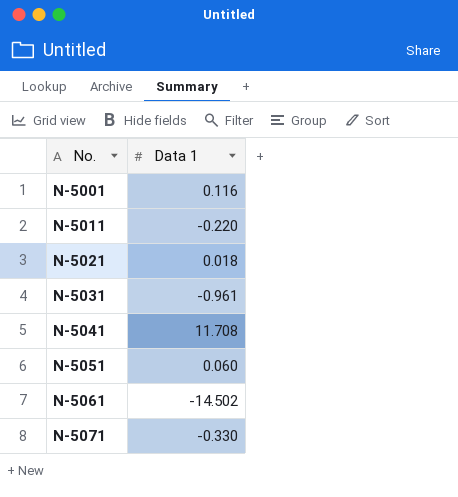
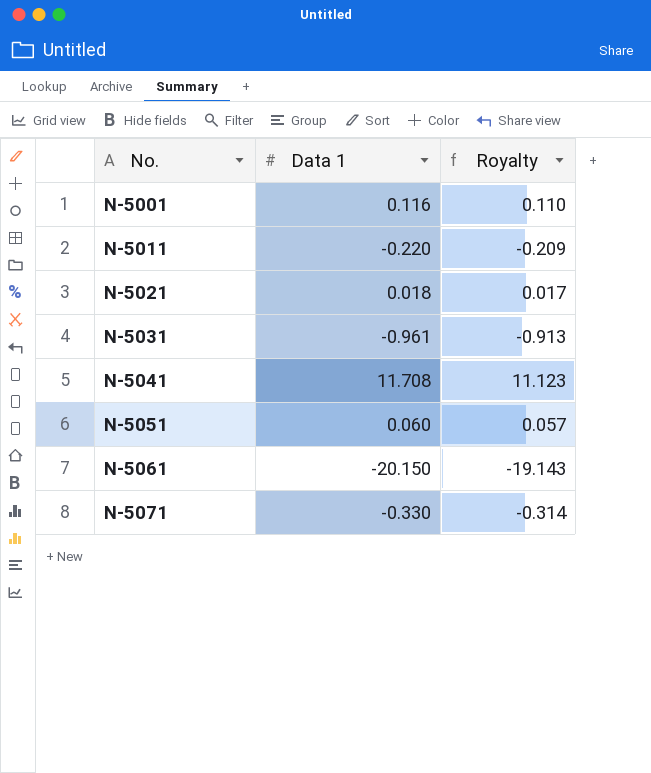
column Royalty | formula: none -> [Data 1] * 0.95
N-5061 | Data 1: -14.502 -> -20.150

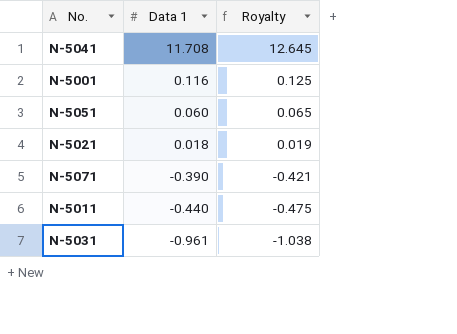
row order: No. ascending -> Data 1 descending
column Royalty | formula: [Data 1] * 0.95 -> [Data 1] * 1.08
row N-5061: -20.150 | -19.143 -> none
N-5071 | Data 1: -0.330 -> -0.390
N-5011 | Data 1: -0.220 -> -0.440

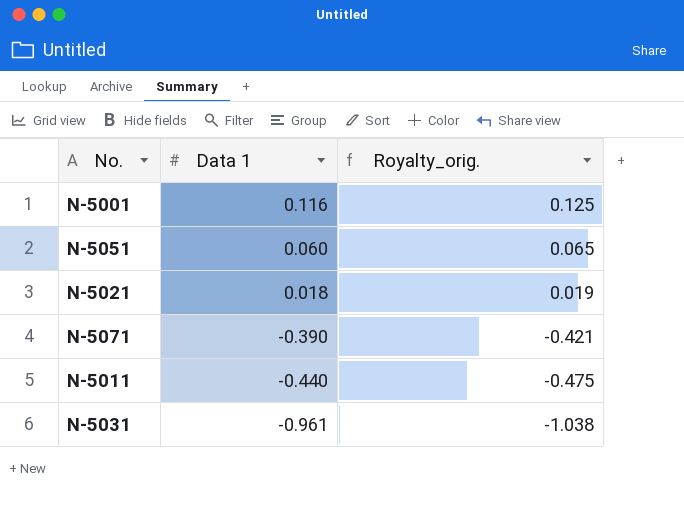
column name: Royalty -> Royalty_orig.
row N-5041: 11.708 | 12.645 -> none

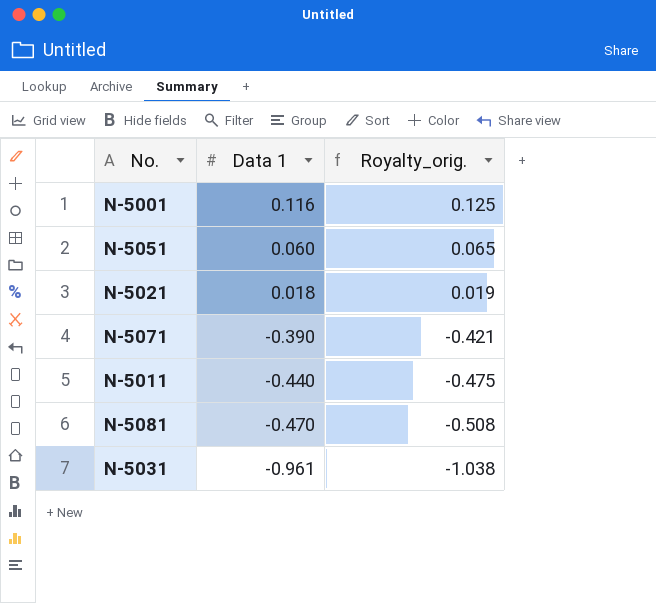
row N-5081: none -> -0.470 | -0.508

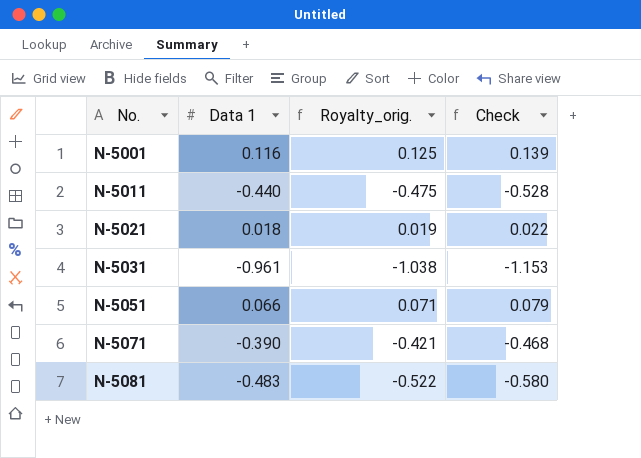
row order: Data 1 descending -> No. ascending
column Check | formula: none -> [Data 1] * 1.2
N-5051 | Data 1: 0.060 -> 0.066
N-5051 | Royalty_orig.: 0.065 -> 0.071
N-5081 | Data 1: -0.470 -> -0.483
N-5081 | Royalty_orig.: -0.508 -> -0.522

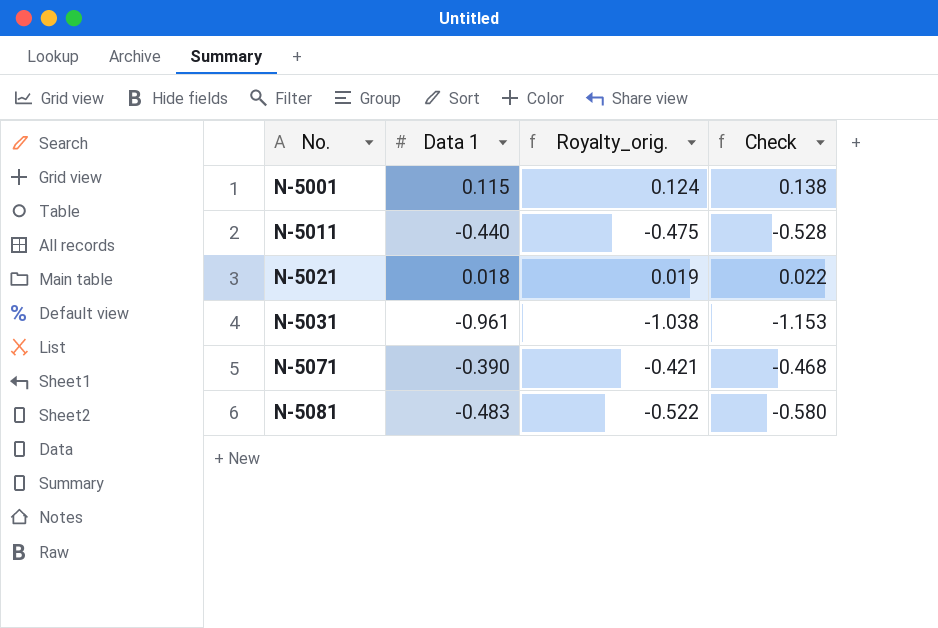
row N-5051: 0.066 | 0.071 | 0.079 -> none
N-5001 | Data 1: 0.116 -> 0.115
N-5001 | Royalty_orig.: 0.125 -> 0.124
N-5001 | Check: 0.139 -> 0.138

